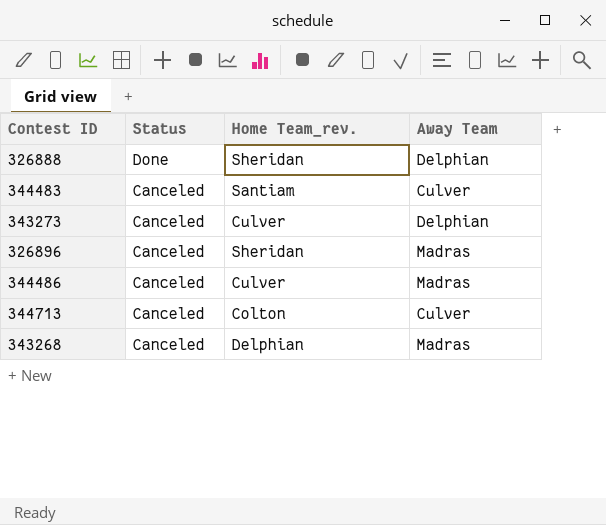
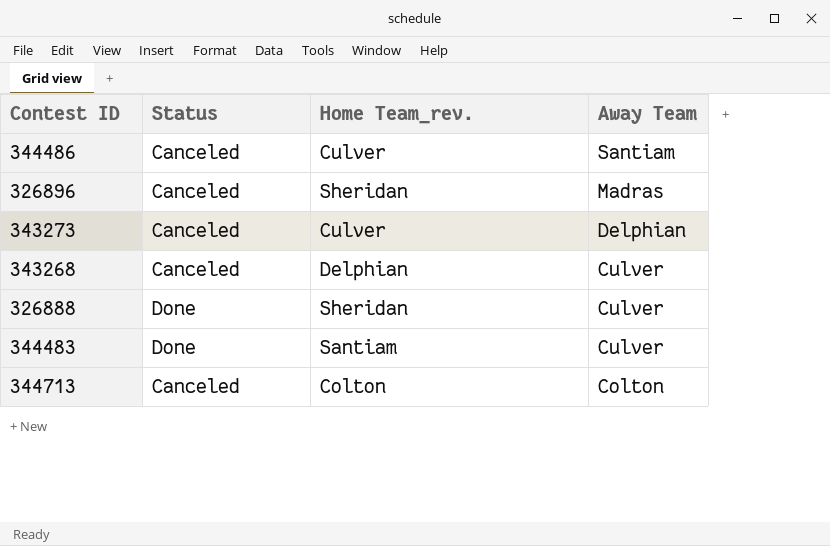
row order: Status descending -> Away Team descending
344486 | Away Team: Madras -> Santiam
343268 | Away Team: Madras -> Culver
326888 | Away Team: Delphian -> Culver
344483 | Status: Canceled -> Done
344713 | Away Team: Culver -> Colton

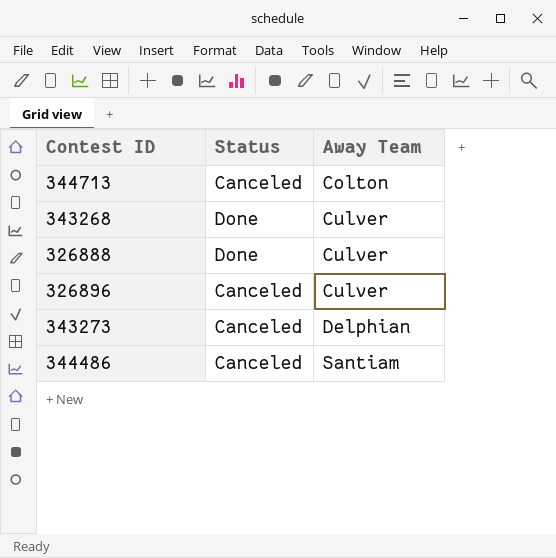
row order: Away Team descending -> Away Team ascending
column Home Team_rev. | position: 3 -> none
row 344483: Done | Santiam | Culver -> none
343268 | Status: Canceled -> Done
326896 | Away Team: Madras -> Culver

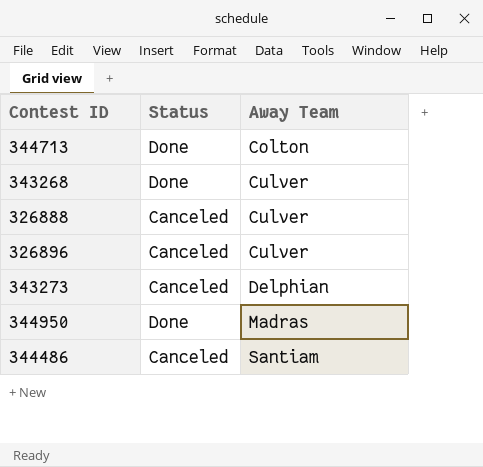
344713 | Status: Canceled -> Done
326888 | Status: Done -> Canceled
row 344950: none -> Done | Madras

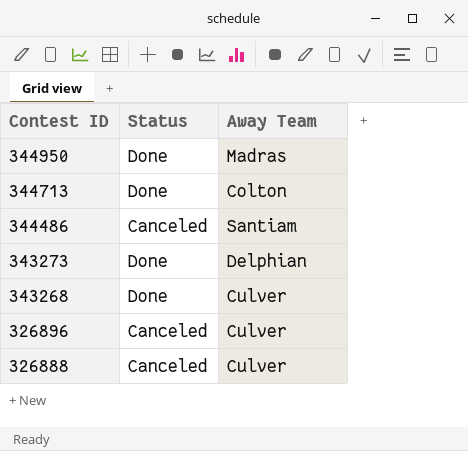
row order: Away Team ascending -> Contest ID descending
343273 | Status: Canceled -> Done

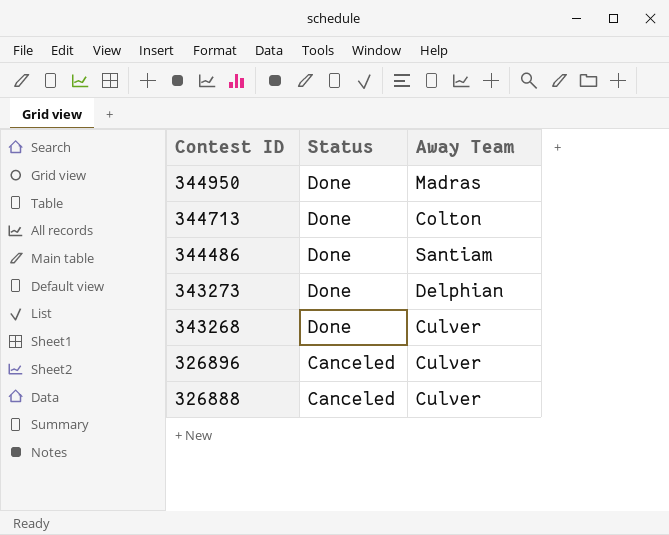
344486 | Status: Canceled -> Done

